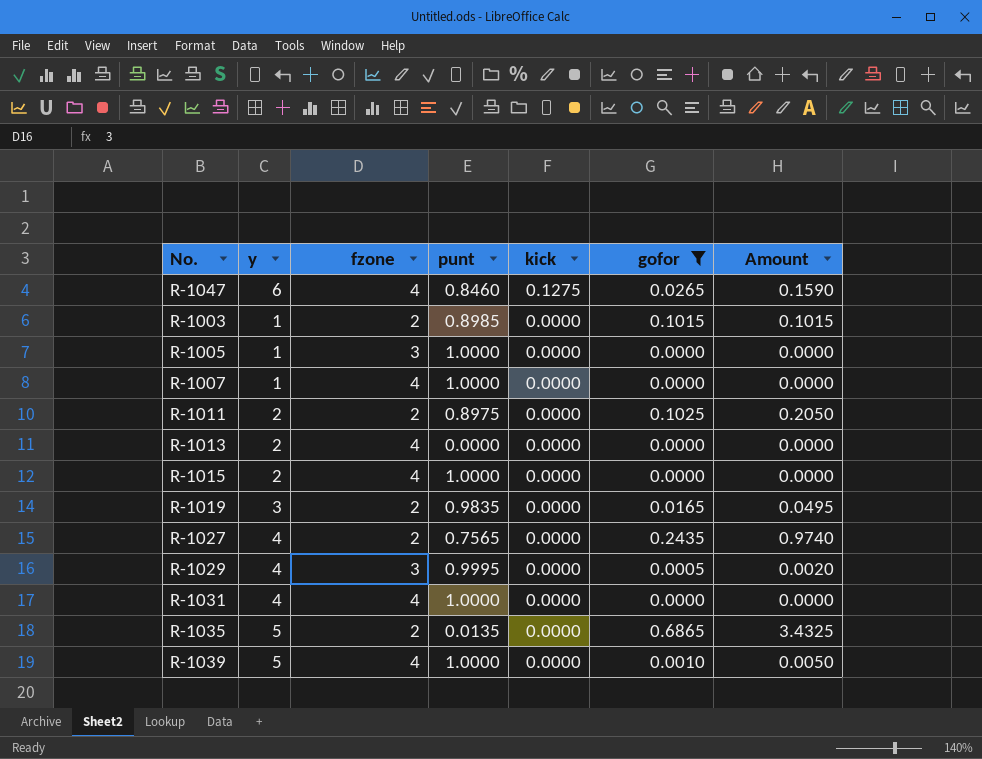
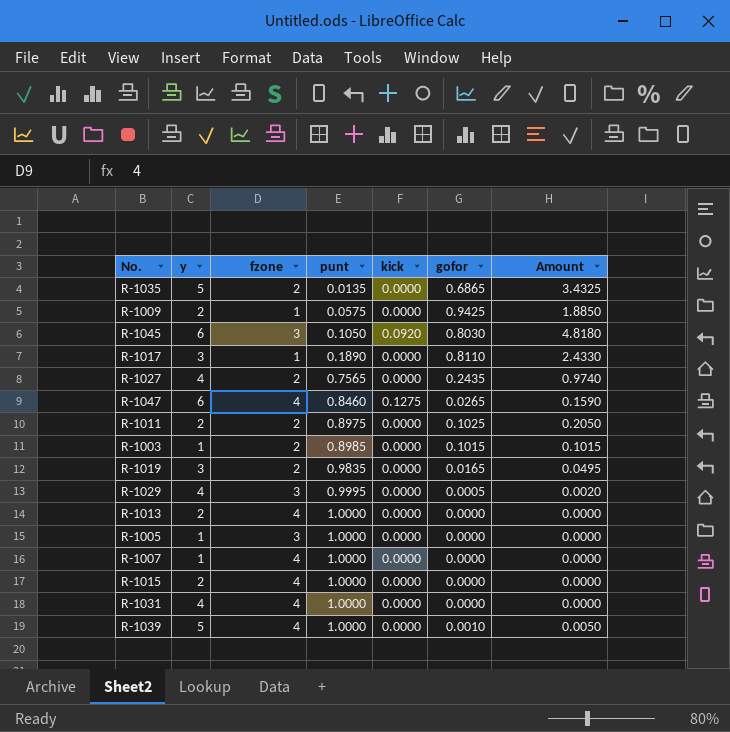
filter: gofor <= 0.6865 -> none
row order: kick descending -> punt ascending
R-1013 | punt: 0.0000 -> 1.0000

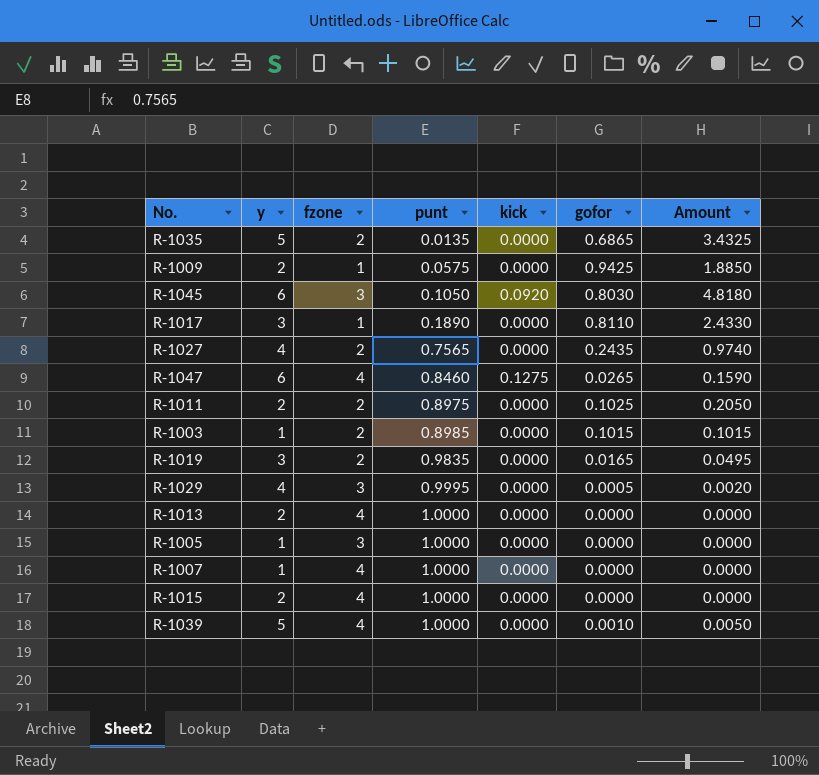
row R-1031: 4 | 4 | 1.0000 | 0.0000 | 0.0000 | 0.0000 -> none

